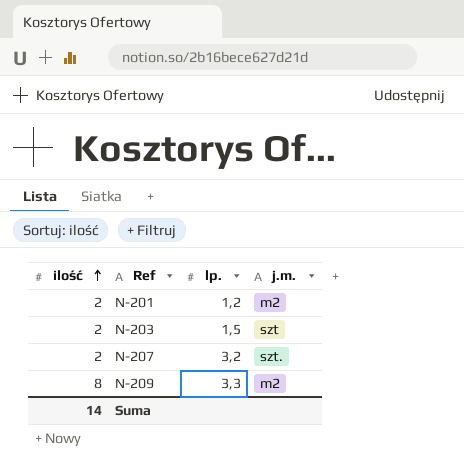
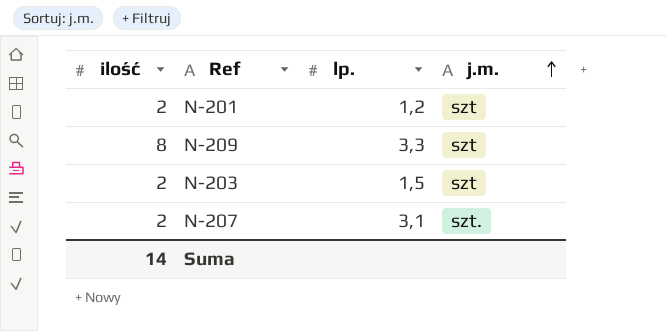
row order: ilość ascending -> j.m. ascending
N-201 | j.m.: m2 -> szt
N-209 | j.m.: m2 -> szt
N-207 | lp.: 3,2 -> 3,1

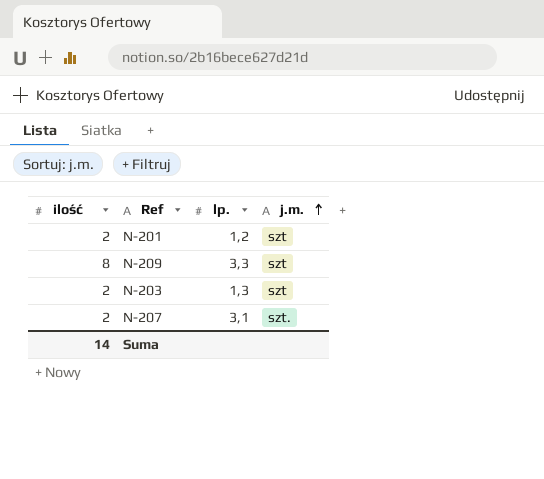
N-203 | lp.: 1,5 -> 1,3

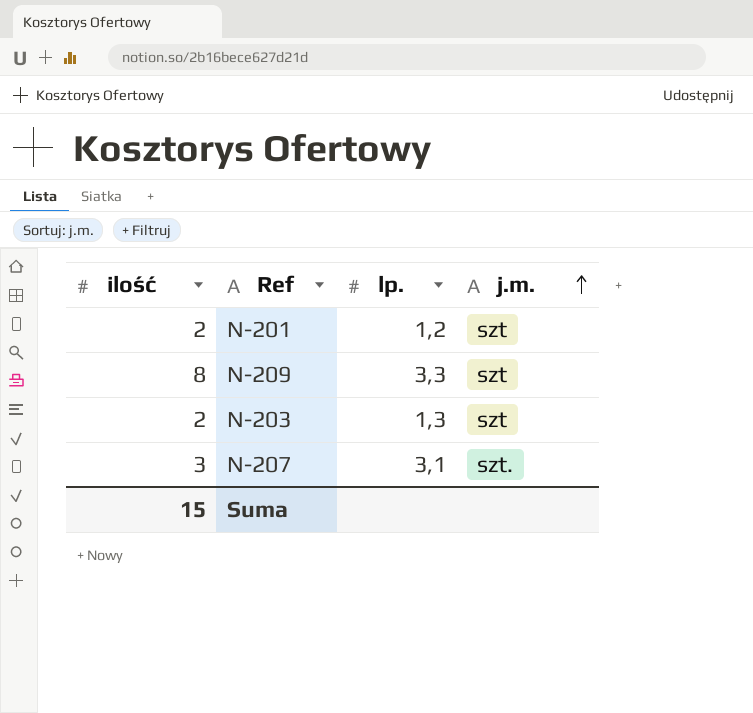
N-207 | ilość: 2 -> 3
Suma | ilość: 14 -> 15

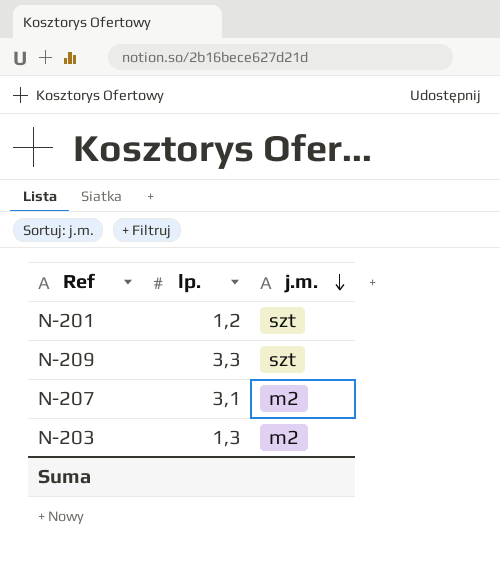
row order: j.m. ascending -> j.m. descending
column ilość | position: 1 -> none
N-207 | j.m.: szt. -> m2
N-203 | j.m.: szt -> m2

